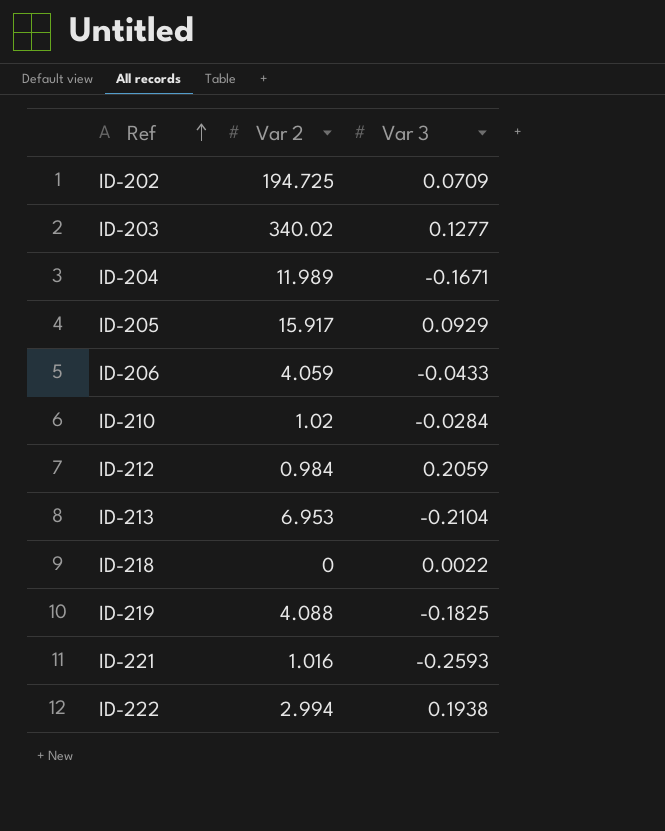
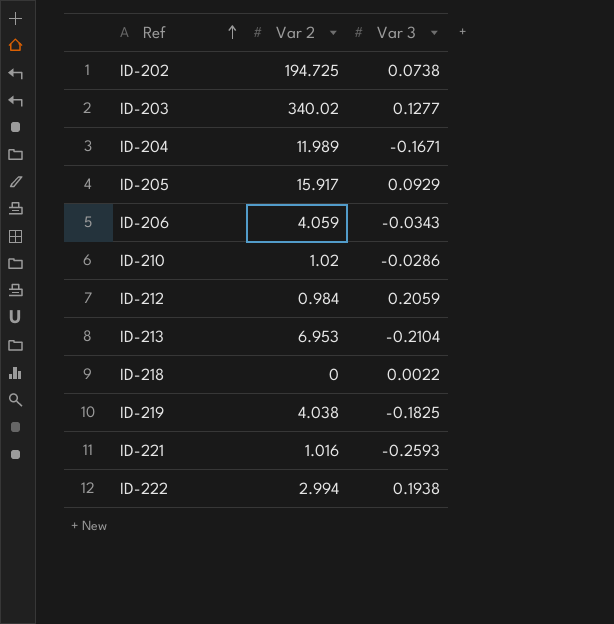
ID-202 | Var 3: 0.0709 -> 0.0738
ID-206 | Var 3: -0.0433 -> -0.0343
ID-210 | Var 3: -0.0284 -> -0.0286
ID-219 | Var 2: 4.088 -> 4.038

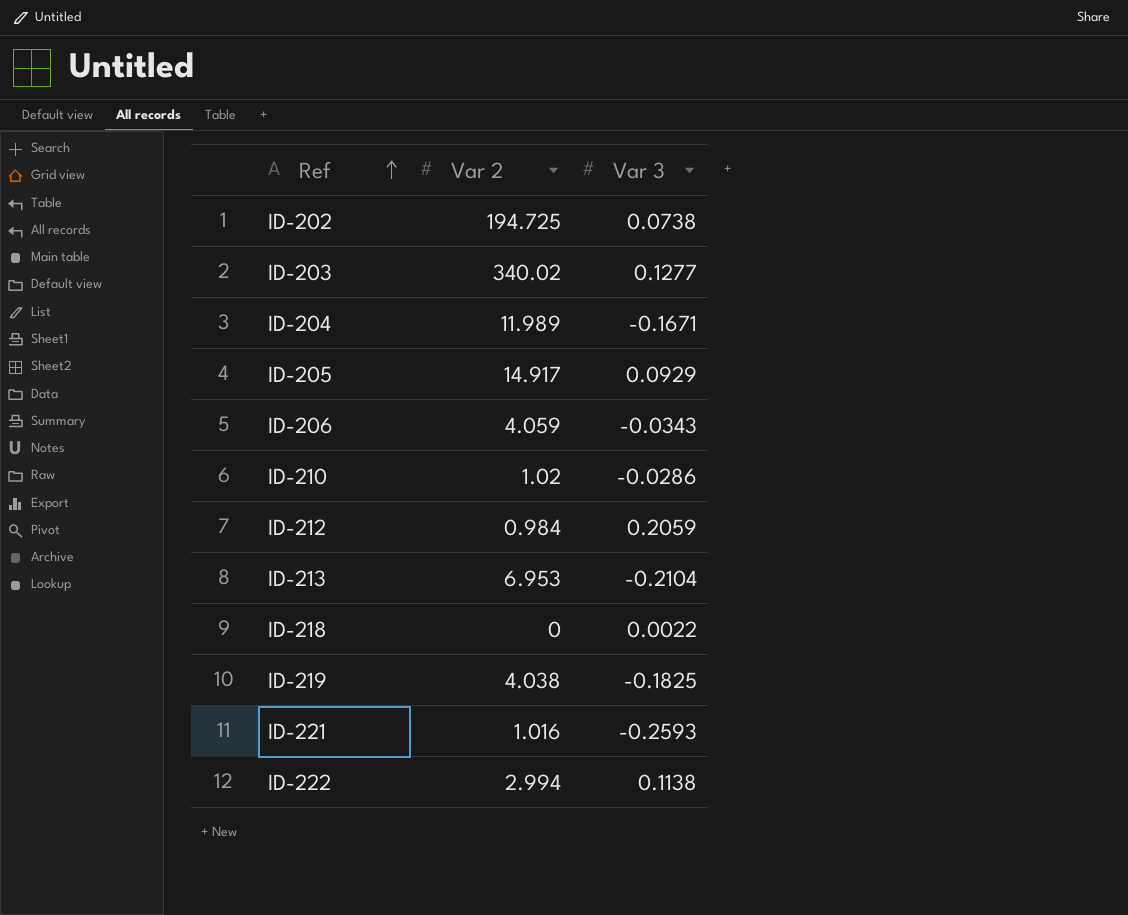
ID-205 | Var 2: 15.917 -> 14.917
ID-222 | Var 3: 0.1938 -> 0.1138

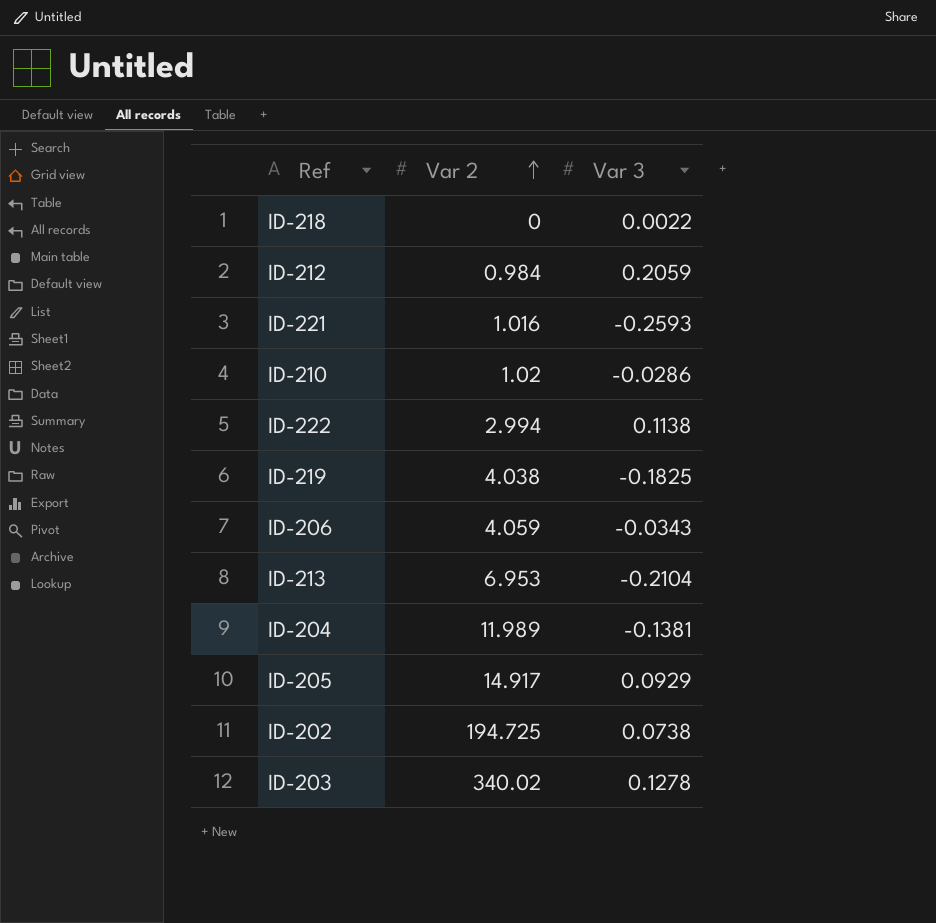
row order: Ref ascending -> Var 2 ascending
ID-204 | Var 3: -0.1671 -> -0.1381
ID-203 | Var 3: 0.1277 -> 0.1278

